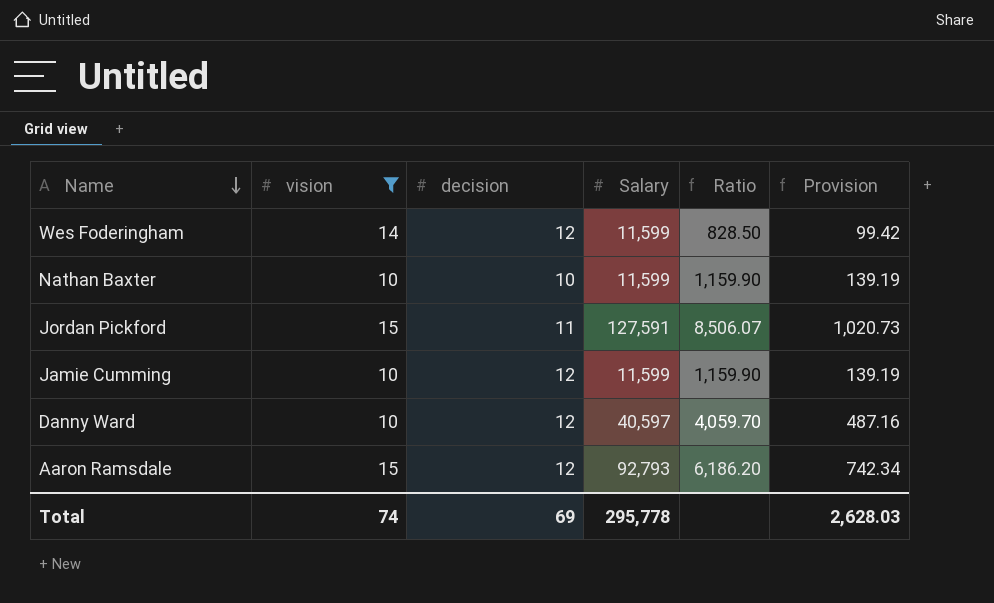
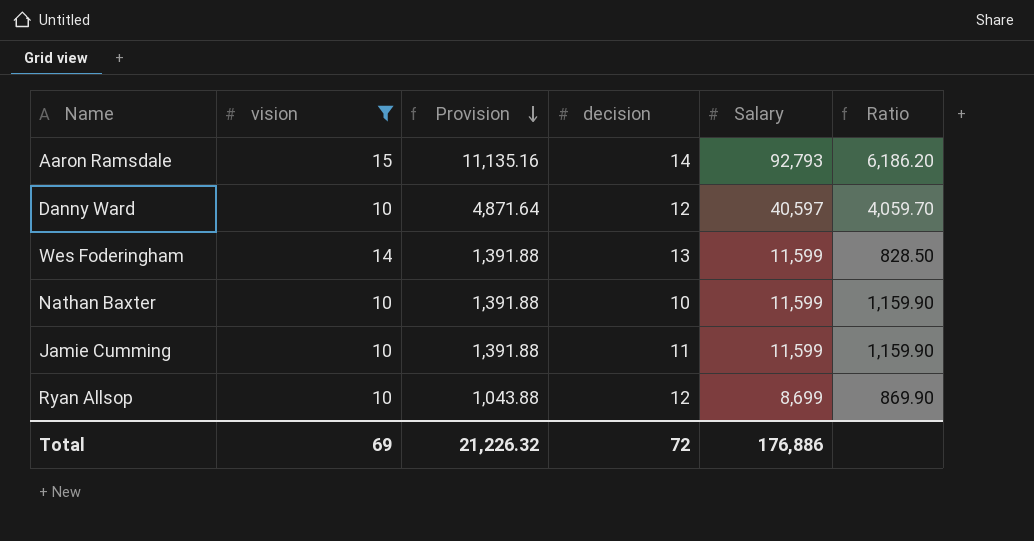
row order: Name descending -> Provision descending
column Provision | formula: [Ratio] * 0.12 -> [Salary] * 0.12
column Provision | position: 6 -> 3
row Jordan Pickford: 15 | 11 | 127,591 | 8,506.07 | 1,020.73 -> none
Aaron Ramsdale | decision: 12 -> 14
Wes Foderingham | decision: 12 -> 13
Jamie Cumming | decision: 12 -> 11
row Ryan Allsop: none -> 10 | 1,043.88 | 12 | 8,699 | 869.90
Total | vision: 74 -> 69
Total | Provision: 2,628.03 -> 21,226.32
Total | decision: 69 -> 72
Total | Salary: 295,778 -> 176,886

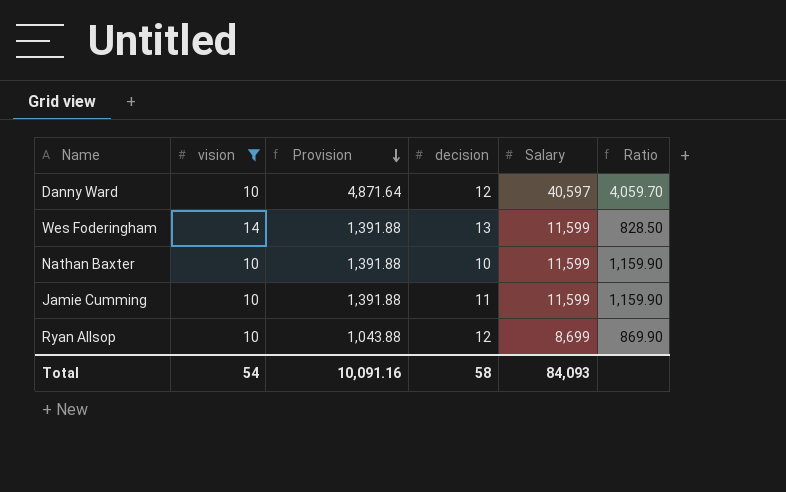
row Aaron Ramsdale: 15 | 11,135.16 | 14 | 92,793 | 6,186.20 -> none
Total | vision: 69 -> 54
Total | Provision: 21,226.32 -> 10,091.16
Total | decision: 72 -> 58
Total | Salary: 176,886 -> 84,093

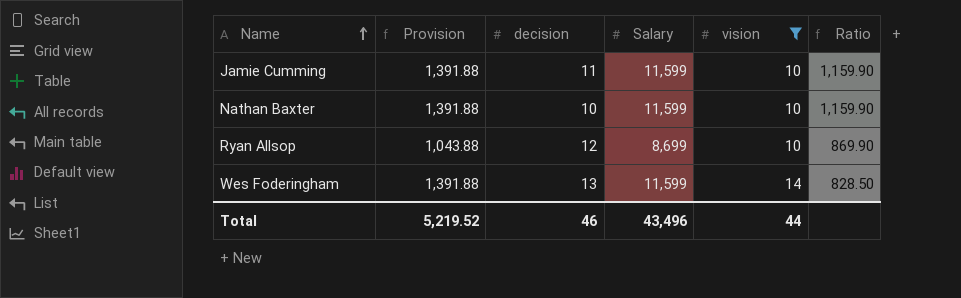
row order: Provision descending -> Name ascending
column vision | position: 2 -> 5
row Danny Ward: 10 | 4,871.64 | 12 | 40,597 | 4,059.70 -> none
Total | Provision: 10,091.16 -> 5,219.52
Total | decision: 58 -> 46
Total | Salary: 84,093 -> 43,496
Total | vision: 54 -> 44

